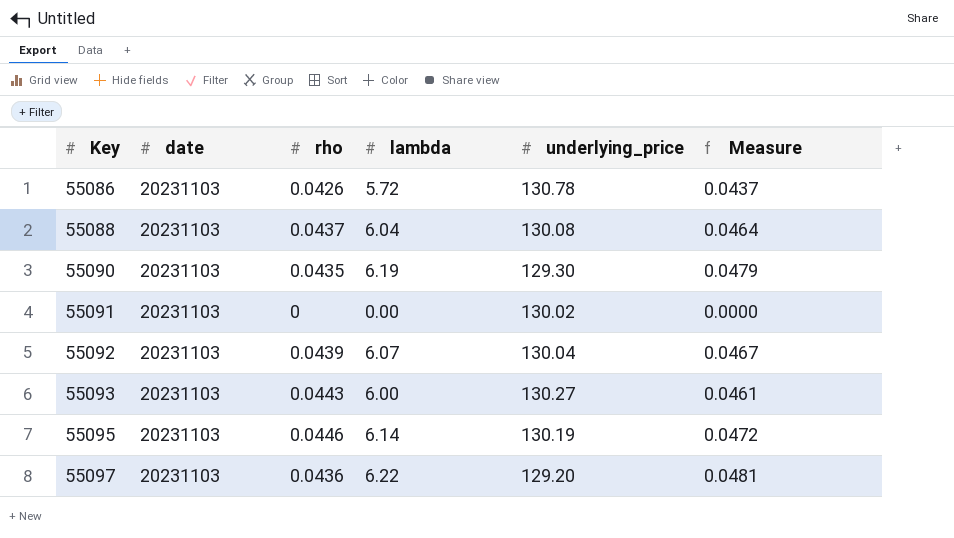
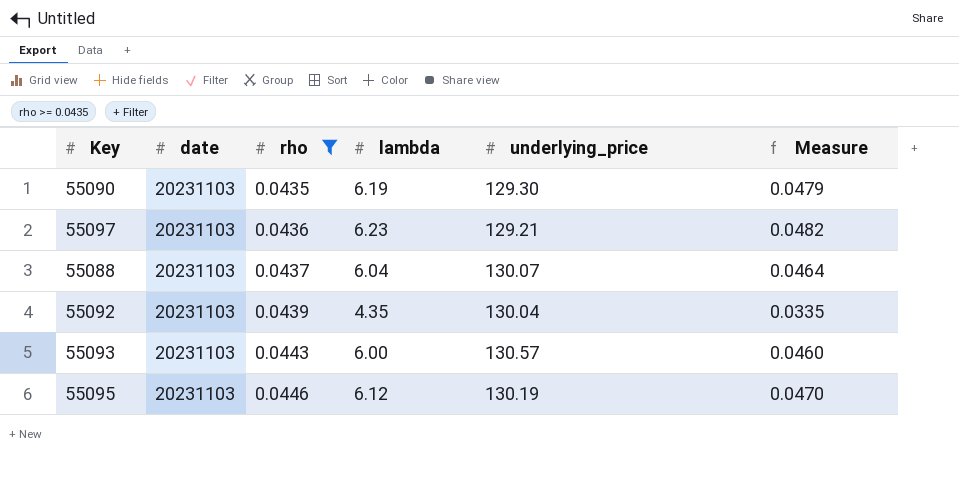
filter: none -> rho >= 0.0435
row order: Key ascending -> rho ascending
55097 | lambda: 6.22 -> 6.23
55097 | underlying_price: 129.20 -> 129.21
55097 | Measure: 0.0481 -> 0.0482
55088 | underlying_price: 130.08 -> 130.07
55092 | lambda: 6.07 -> 4.35
55092 | Measure: 0.0467 -> 0.0335
55093 | underlying_price: 130.27 -> 130.57
55093 | Measure: 0.0461 -> 0.0460
55095 | lambda: 6.14 -> 6.12
55095 | Measure: 0.0472 -> 0.0470

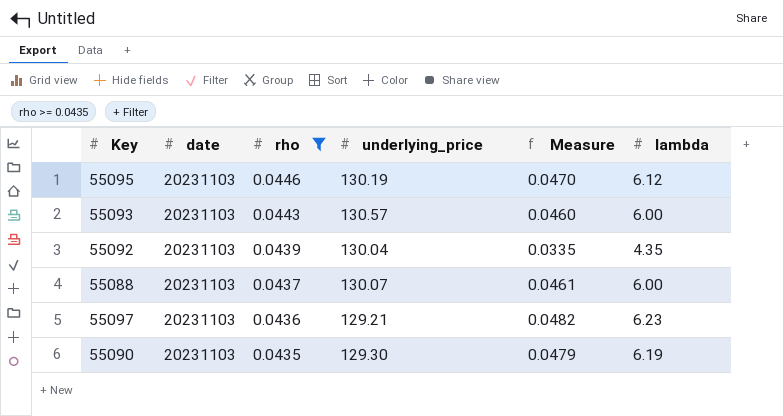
row order: rho ascending -> rho descending
column lambda | position: 4 -> 6
55088 | Measure: 0.0464 -> 0.0461
55088 | lambda: 6.04 -> 6.00

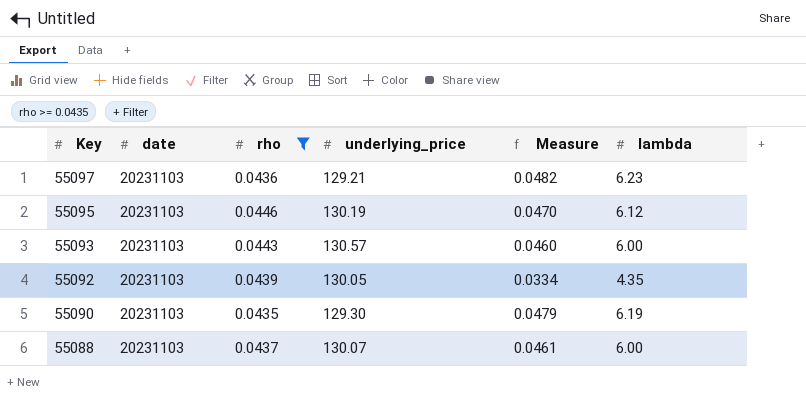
row order: rho descending -> Key descending
55092 | underlying_price: 130.04 -> 130.05
55092 | Measure: 0.0335 -> 0.0334

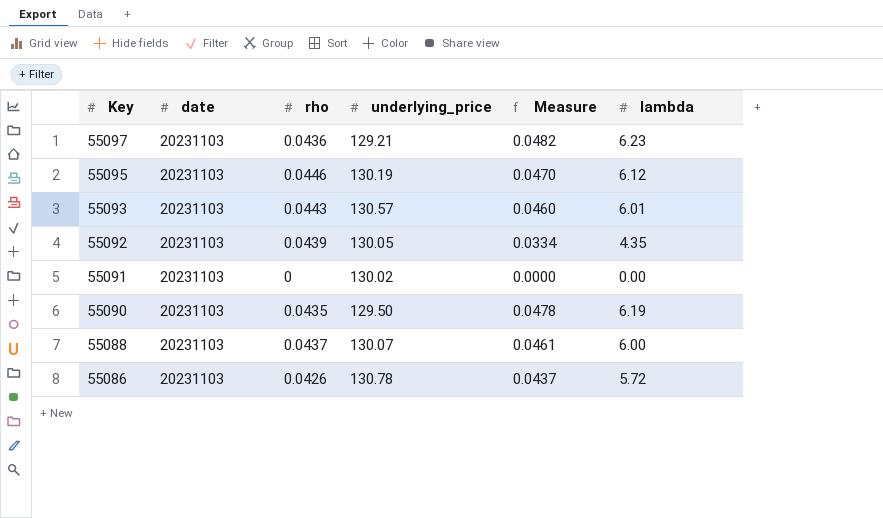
filter: rho >= 0.0435 -> none
55093 | lambda: 6.00 -> 6.01
55090 | underlying_price: 129.30 -> 129.50
55090 | Measure: 0.0479 -> 0.0478

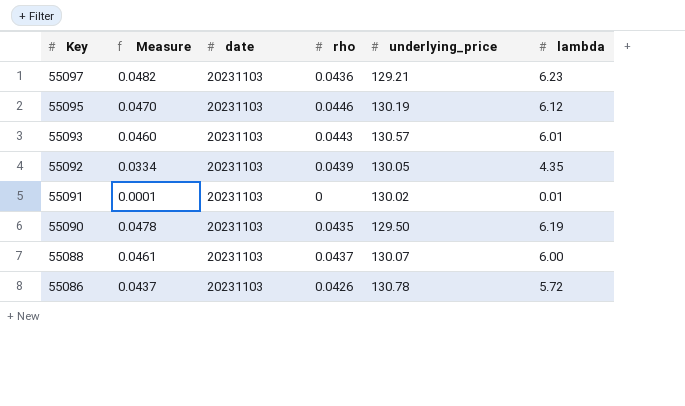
column Measure | position: 5 -> 2
55091 | Measure: 0.0000 -> 0.0001
55091 | lambda: 0.00 -> 0.01

